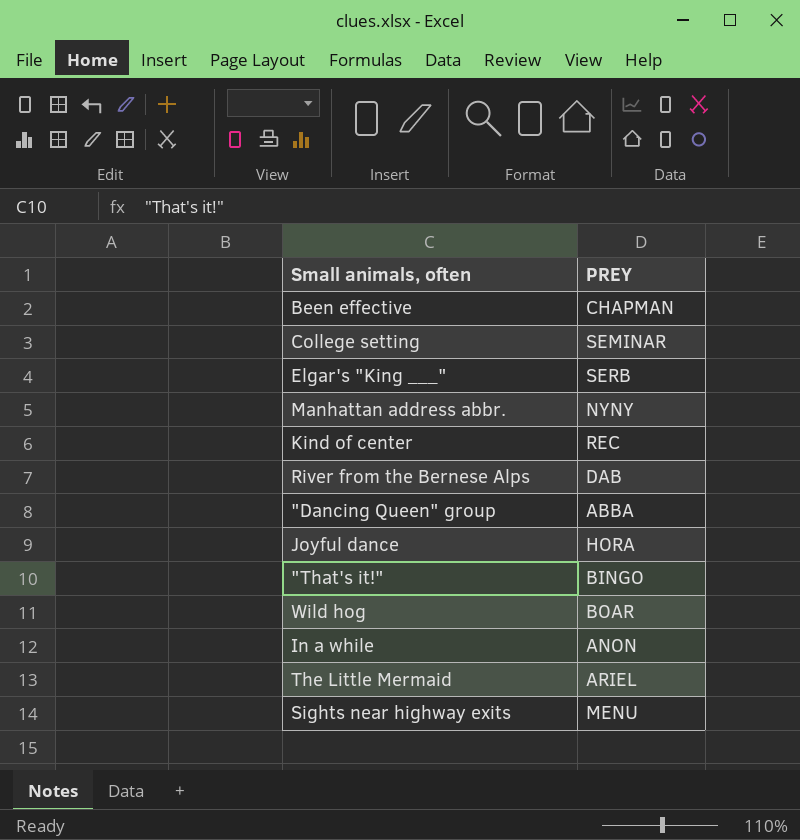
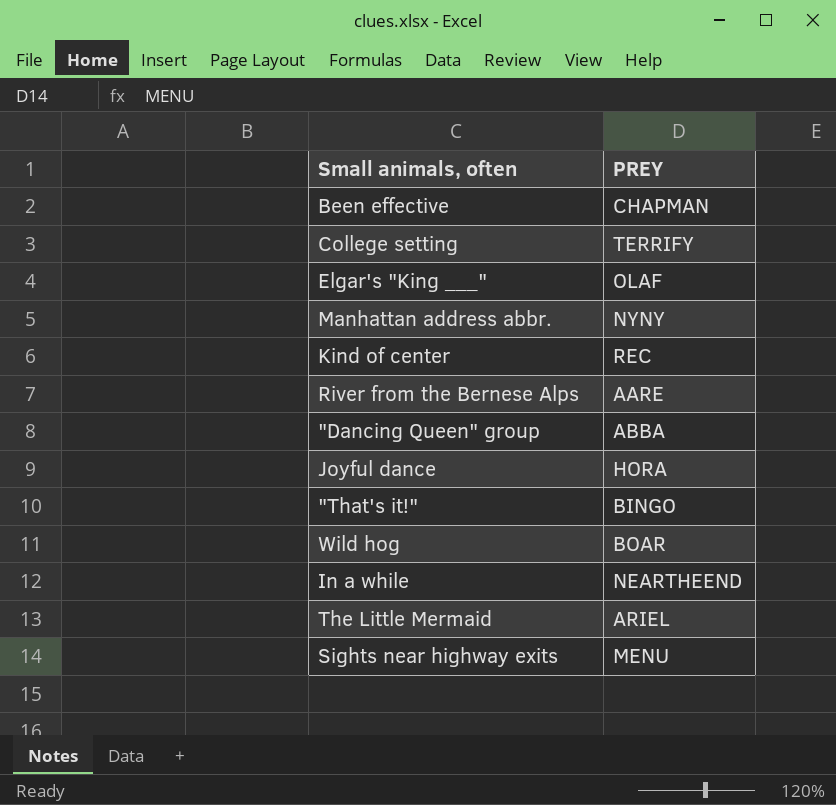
College setting | PREY: SEMINAR -> TERRIFY
Elgar's "King ___" | PREY: SERB -> OLAF
River from the Bernese Alps | PREY: DAB -> AARE
In a while | PREY: ANON -> NEARTHEEND

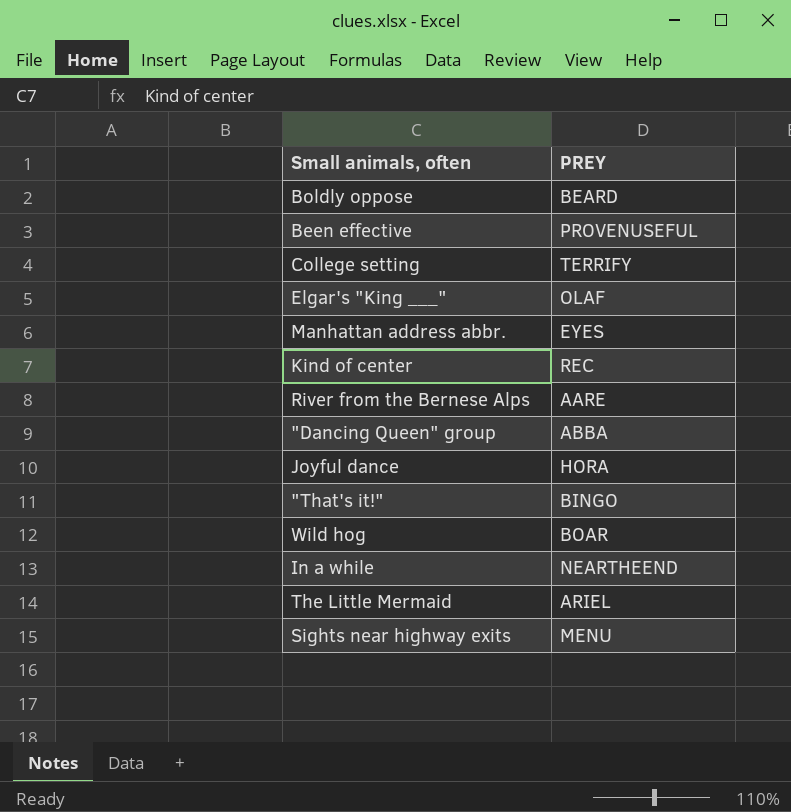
row Boldly oppose: none -> BEARD
Been effective | PREY: CHAPMAN -> PROVENUSEFUL
Manhattan address abbr. | PREY: NYNY -> EYES

